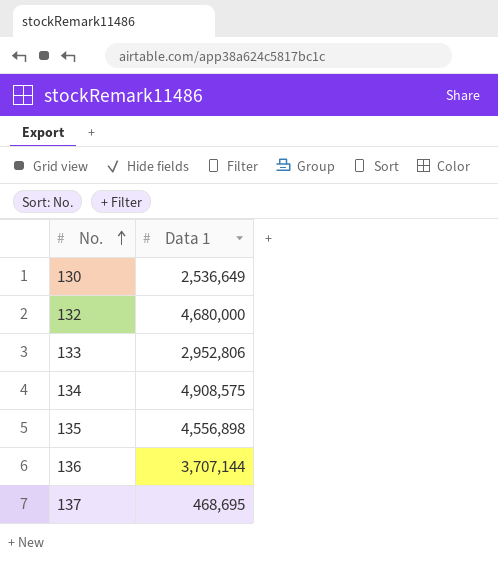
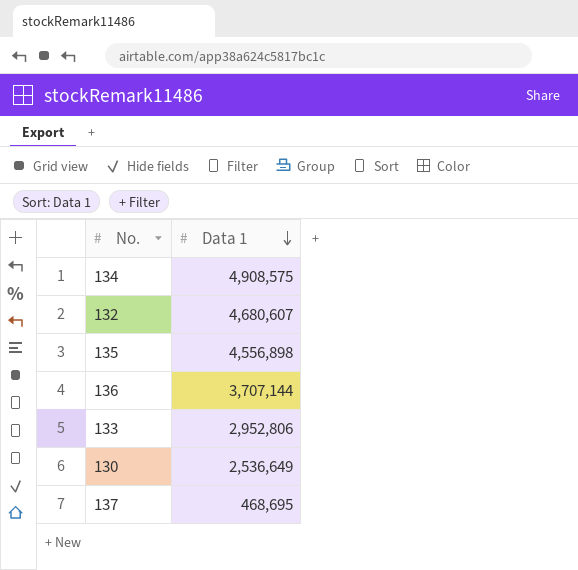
row order: No. ascending -> Data 1 descending
132 | Data 1: 4,680,000 -> 4,680,607

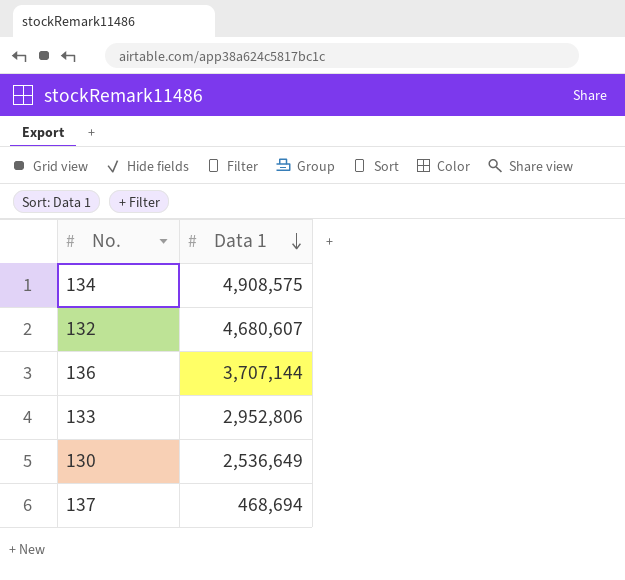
row 135: 4,556,898 -> none
137 | Data 1: 468,695 -> 468,694

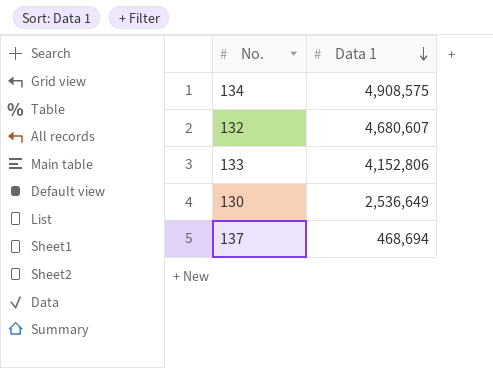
row 136: 3,707,144 -> none
133 | Data 1: 2,952,806 -> 4,152,806

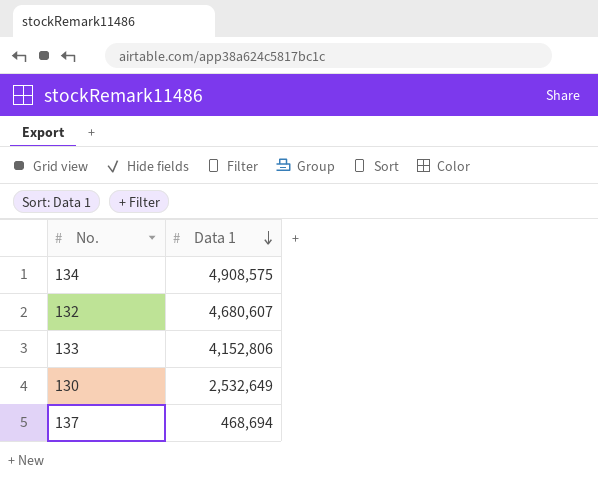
130 | Data 1: 2,536,649 -> 2,532,649

